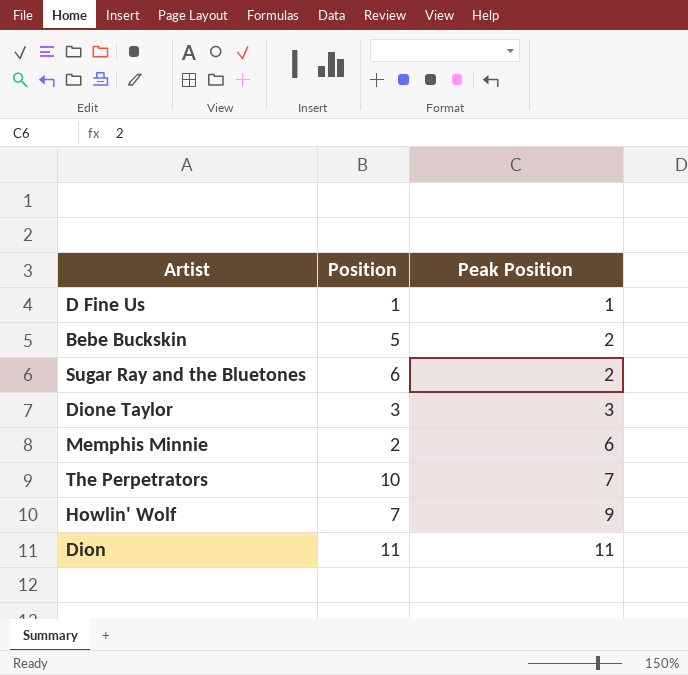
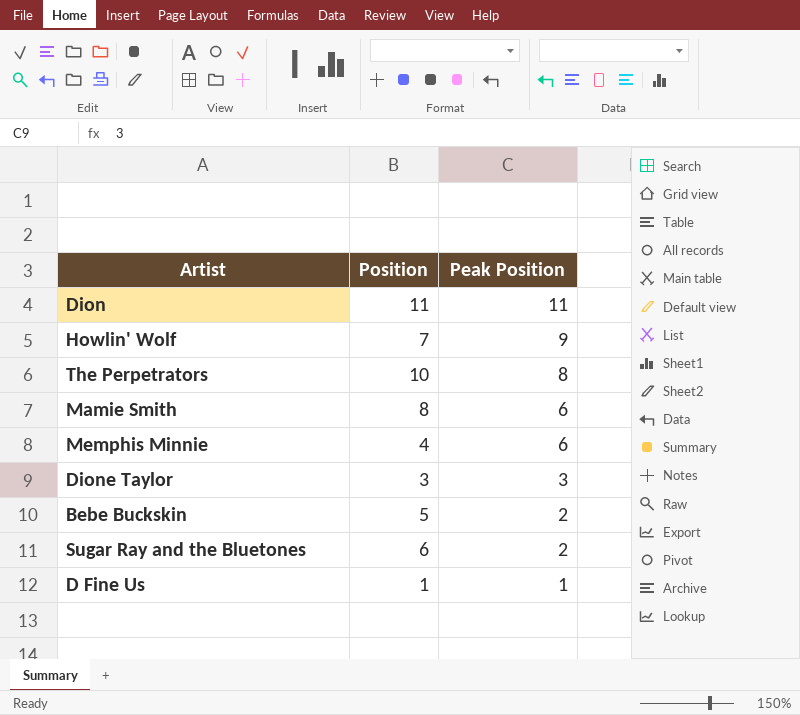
row order: Peak Position ascending -> Peak Position descending
The Perpetrators | Peak Position: 7 -> 8
row Mamie Smith: none -> 8 | 6
Memphis Minnie | Position: 2 -> 4

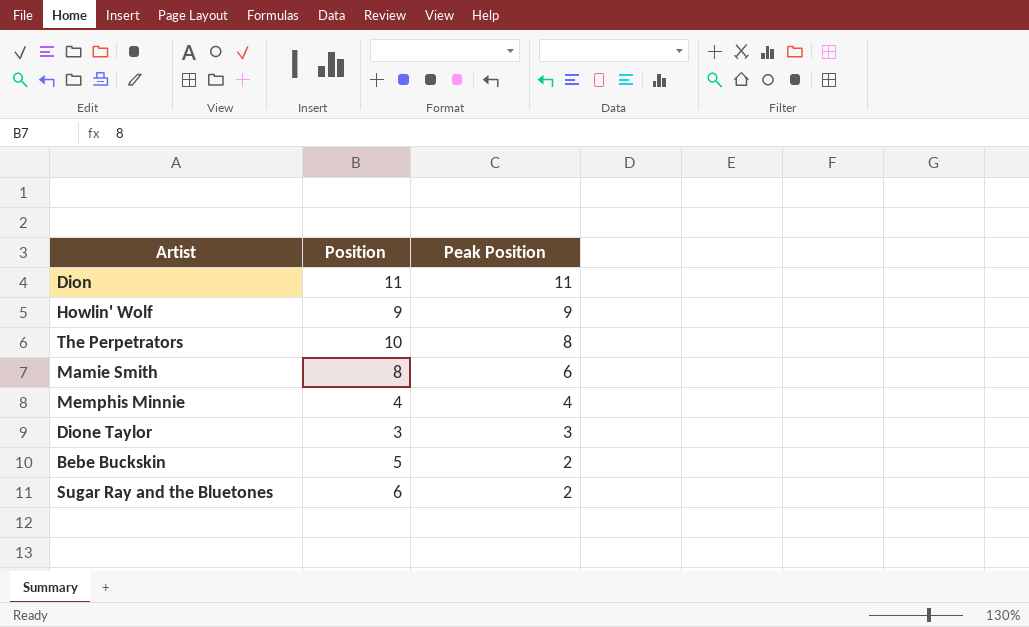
row D Fine Us: 1 | 1 -> none
Howlin' Wolf | Position: 7 -> 9
Memphis Minnie | Peak Position: 6 -> 4

